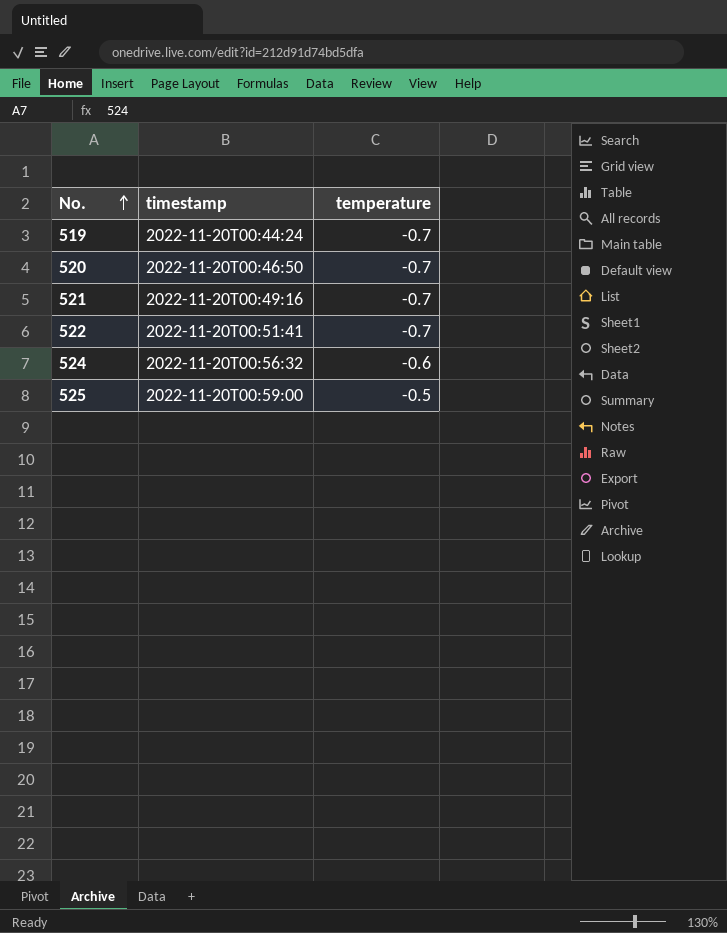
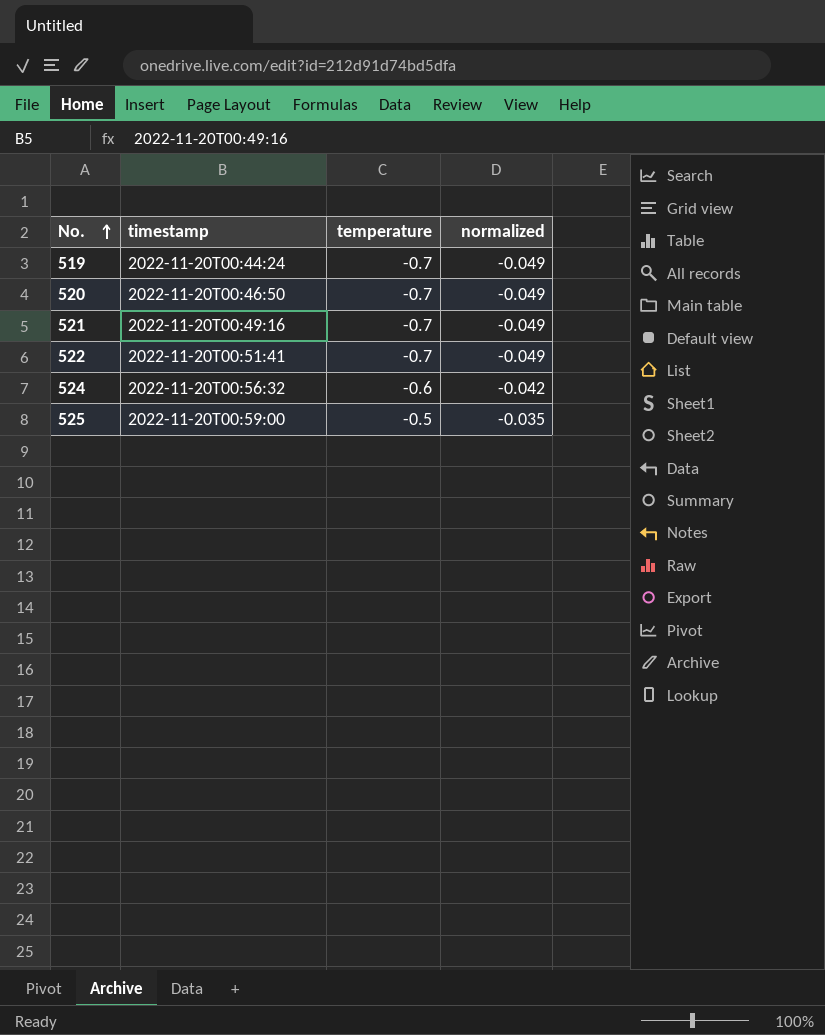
column normalized | formula: none -> [temperature] * 0.07

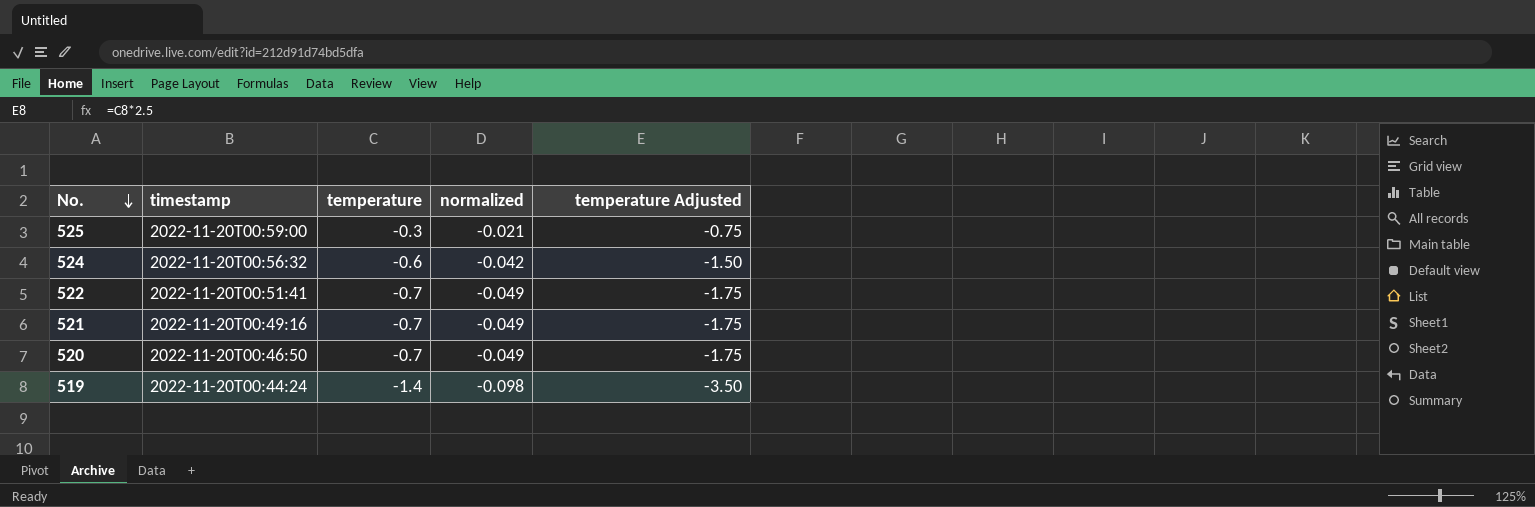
row order: No. ascending -> No. descending
column temperature Adjusted | formula: none -> [temperature] * 2.5
525 | temperature: -0.5 -> -0.3
525 | normalized: -0.035 -> -0.021
519 | temperature: -0.7 -> -1.4
519 | normalized: -0.049 -> -0.098

